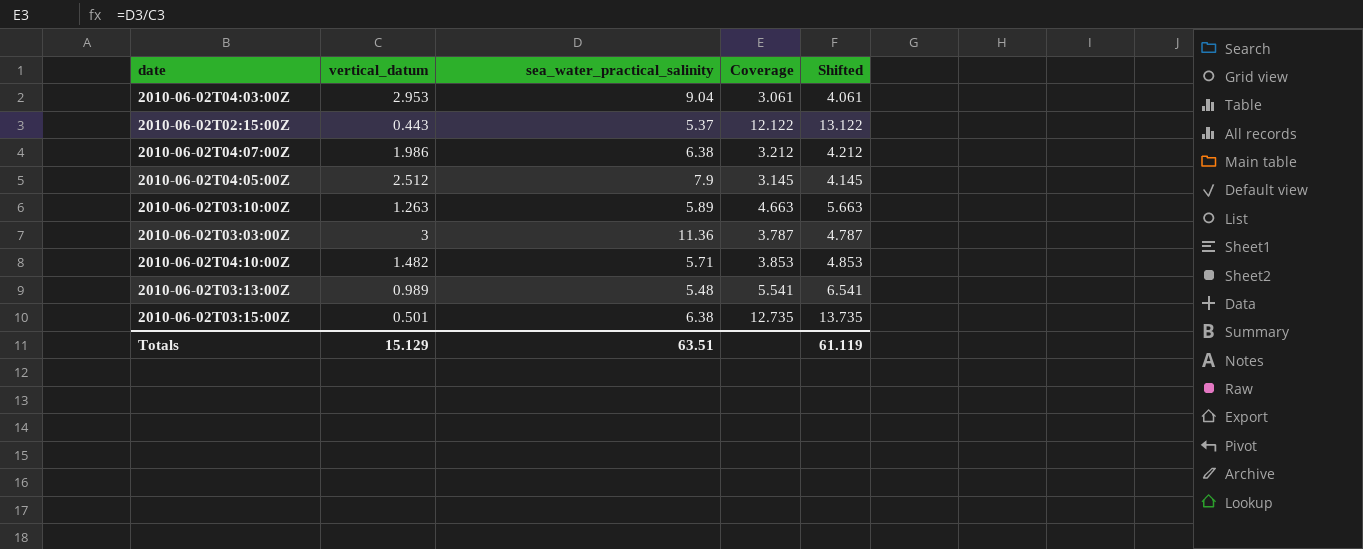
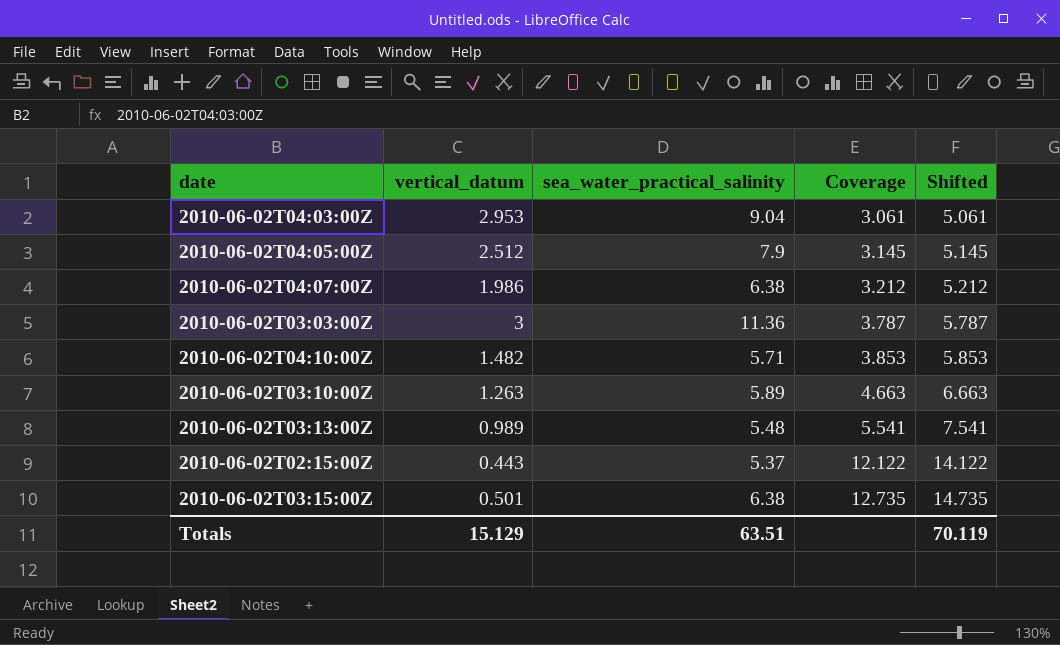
row order: none -> Coverage ascending
column Shifted | formula: [Coverage] + 1 -> [Coverage] + 2
Totals | Shifted: 61.119 -> 70.119

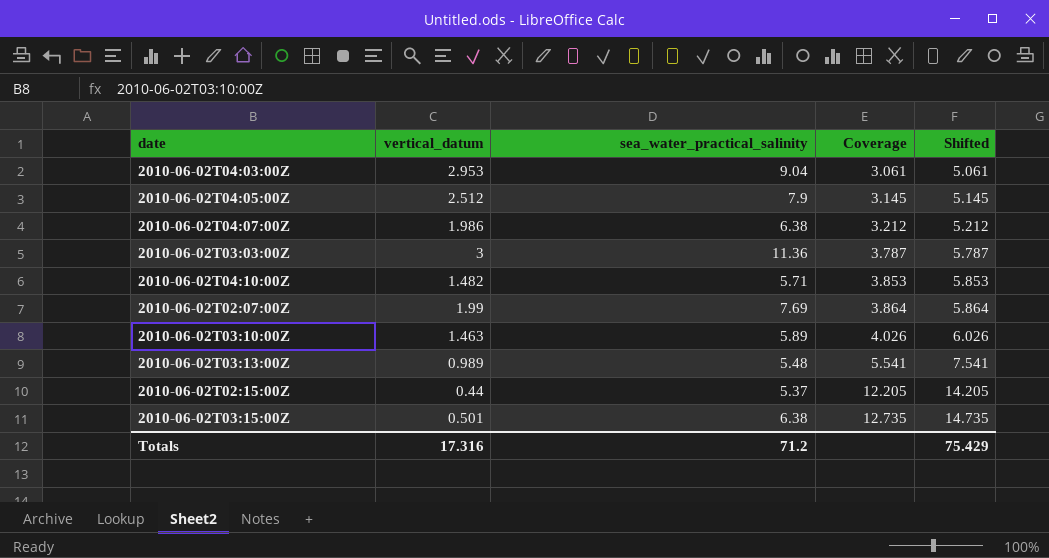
row 2010-06-02T02:07:00Z: none -> 1.99 | 7.69 | 3.864 | 5.864
2010-06-02T03:10:00Z | vertical_datum: 1.263 -> 1.463
2010-06-02T03:10:00Z | Coverage: 4.663 -> 4.026
2010-06-02T03:10:00Z | Shifted: 6.663 -> 6.026
2010-06-02T02:15:00Z | vertical_datum: 0.443 -> 0.44
2010-06-02T02:15:00Z | Coverage: 12.122 -> 12.205
2010-06-02T02:15:00Z | Shifted: 14.122 -> 14.205
Totals | vertical_datum: 15.129 -> 17.316
Totals | sea_water_practical_salinity: 63.51 -> 71.2
Totals | Shifted: 70.119 -> 75.429

